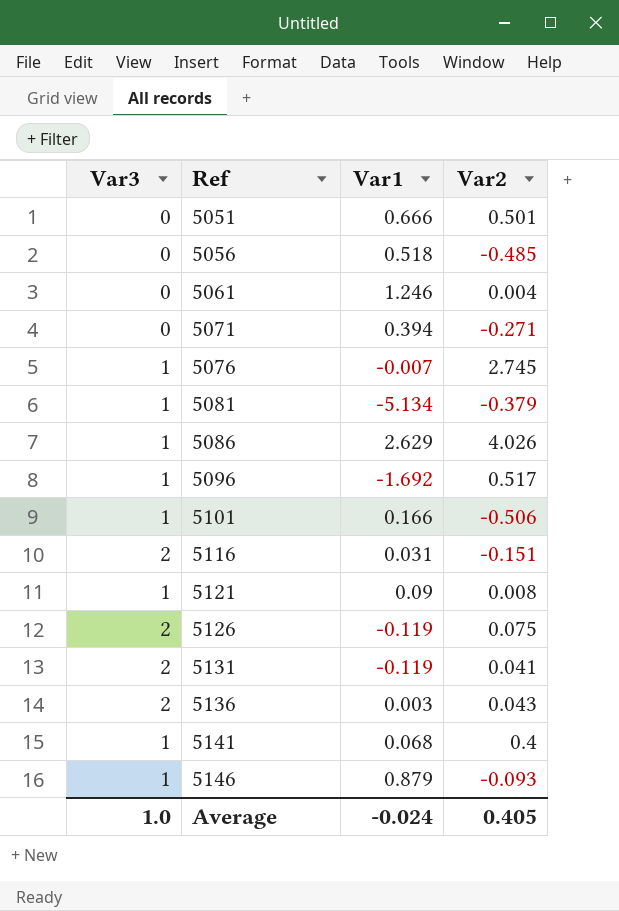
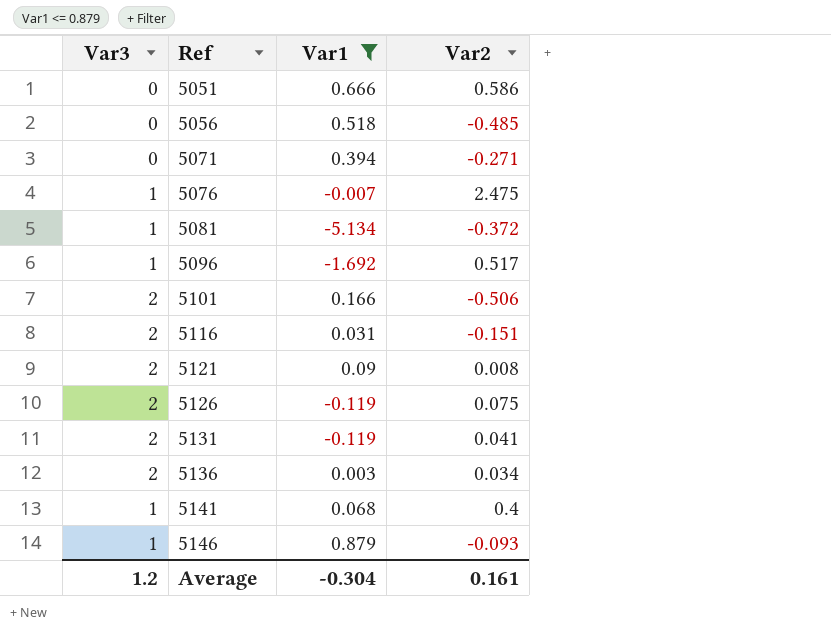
filter: none -> Var1 <= 0.879
5051 | Var2: 0.501 -> 0.586
5076 | Var2: 2.745 -> 2.475
5081 | Var2: -0.379 -> -0.372
5101 | Var3: 1 -> 2
5121 | Var3: 1 -> 2
5136 | Var2: 0.043 -> 0.034
Average | Var3: 1.0 -> 1.2
Average | Var1: -0.024 -> -0.304
Average | Var2: 0.405 -> 0.161

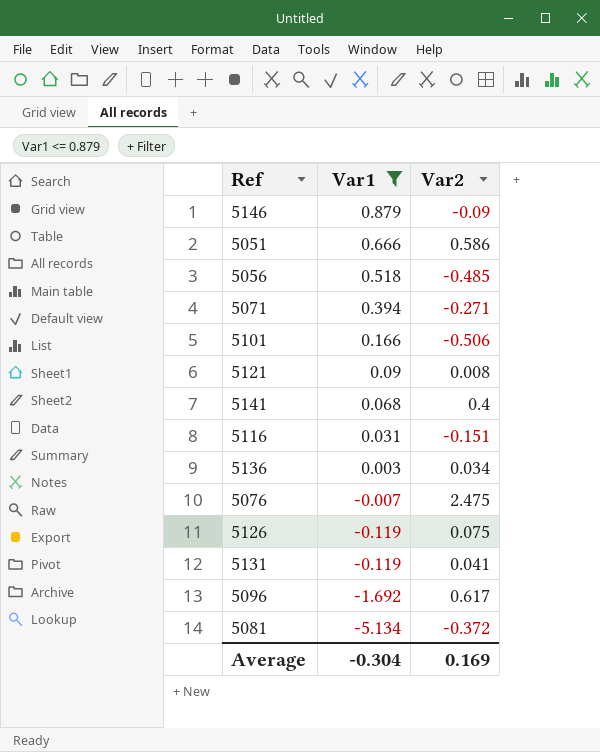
row order: Ref ascending -> Var1 descending
column Var3 | position: 1 -> none
5146 | Var2: -0.093 -> -0.09
5096 | Var2: 0.517 -> 0.617
Average | Var2: 0.161 -> 0.169

